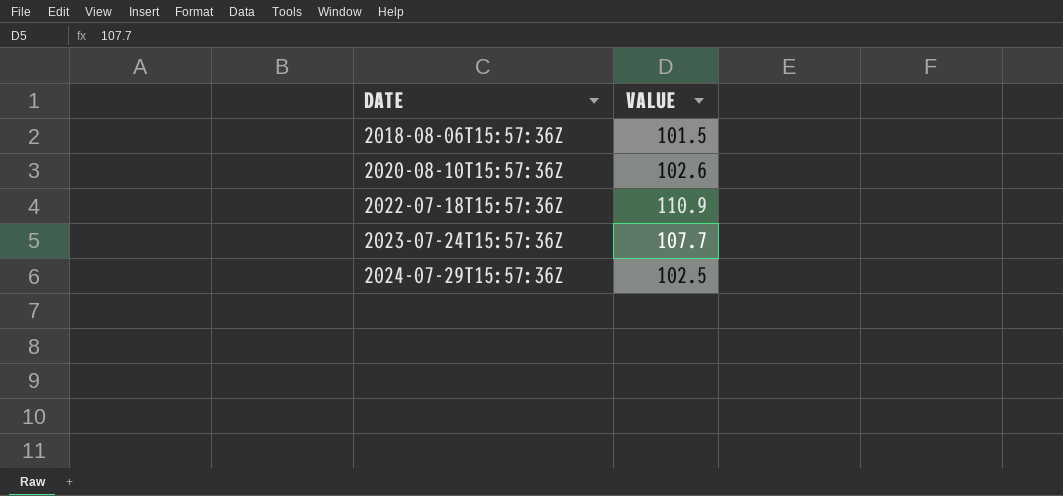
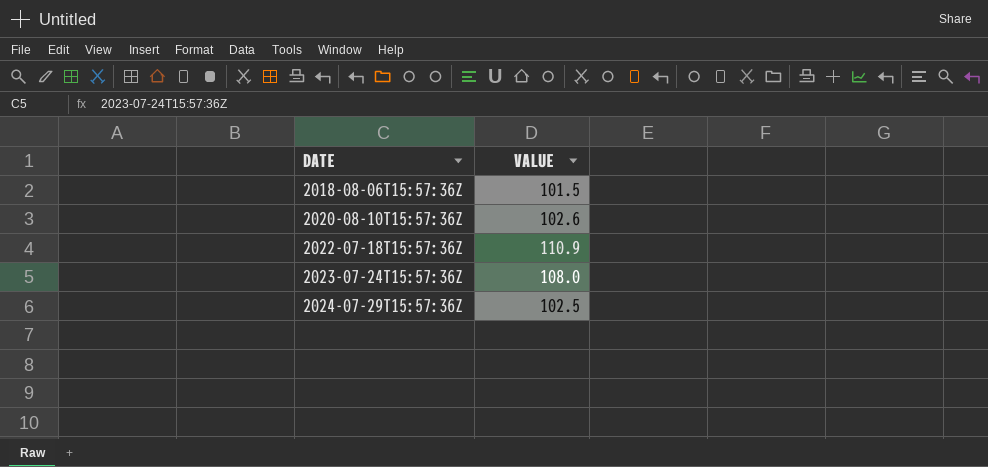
2023-07-24T15:57:36Z | VALUE: 107.7 -> 108.0

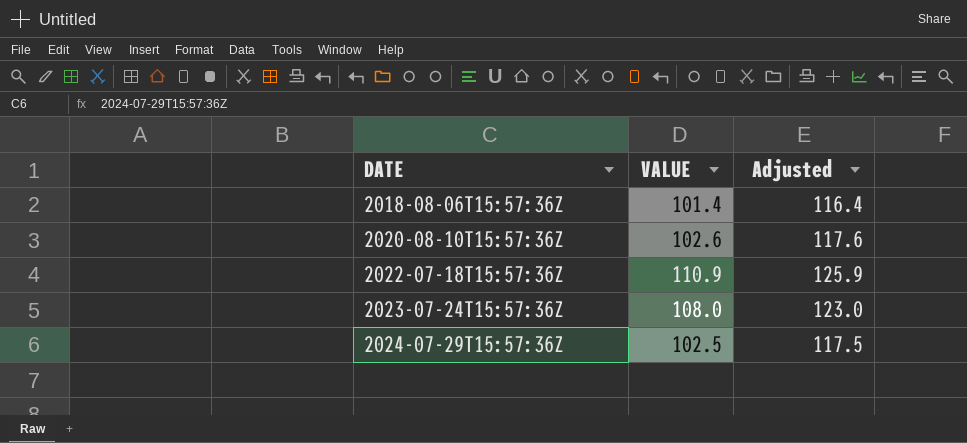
column Adjusted | formula: none -> [VALUE] + 15
2018-08-06T15:57:36Z | VALUE: 101.5 -> 101.4

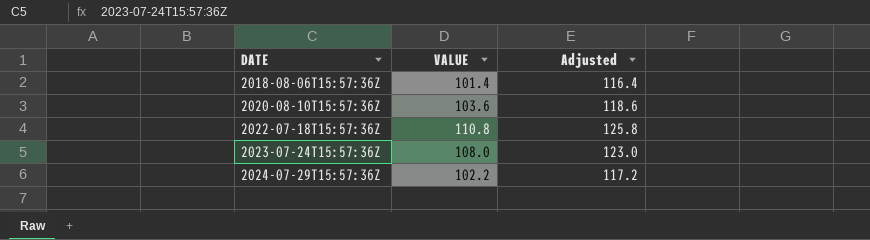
2020-08-10T15:57:36Z | VALUE: 102.6 -> 103.6
2020-08-10T15:57:36Z | Adjusted: 117.6 -> 118.6
2022-07-18T15:57:36Z | VALUE: 110.9 -> 110.8
2022-07-18T15:57:36Z | Adjusted: 125.9 -> 125.8
2024-07-29T15:57:36Z | VALUE: 102.5 -> 102.2
2024-07-29T15:57:36Z | Adjusted: 117.5 -> 117.2

